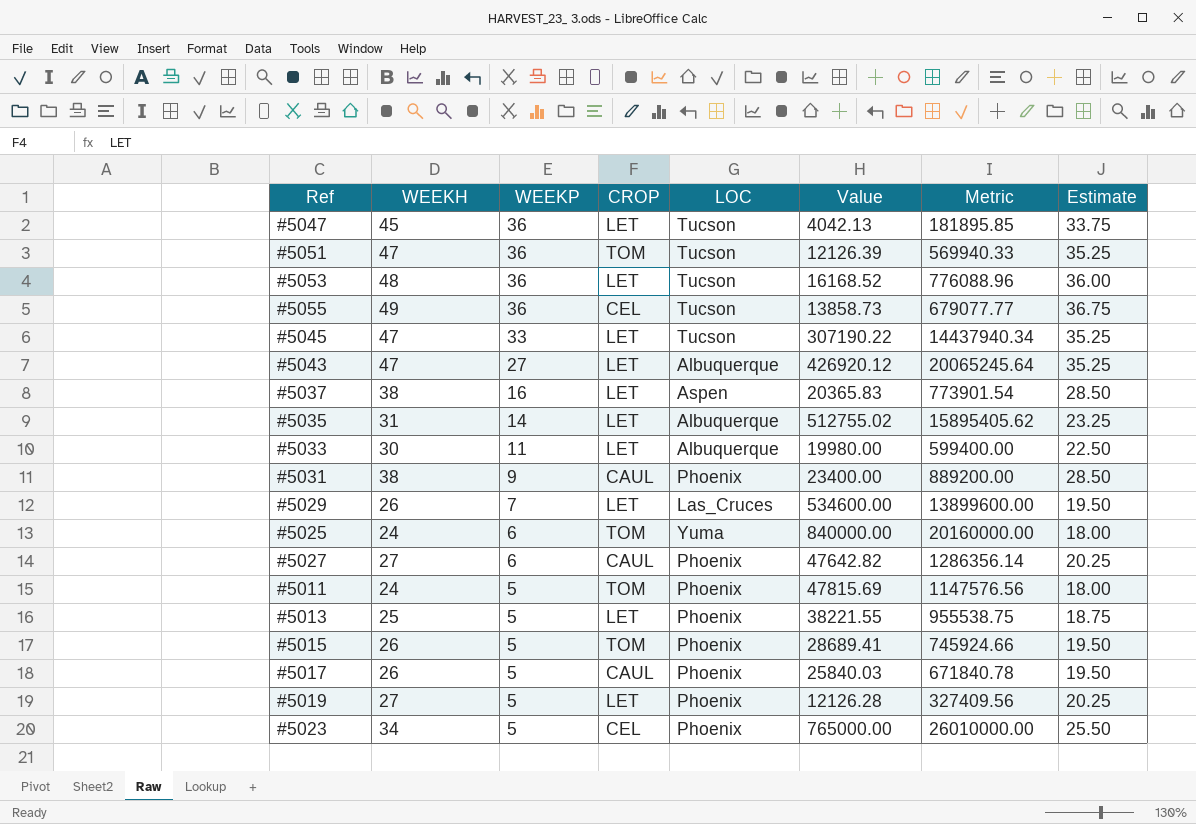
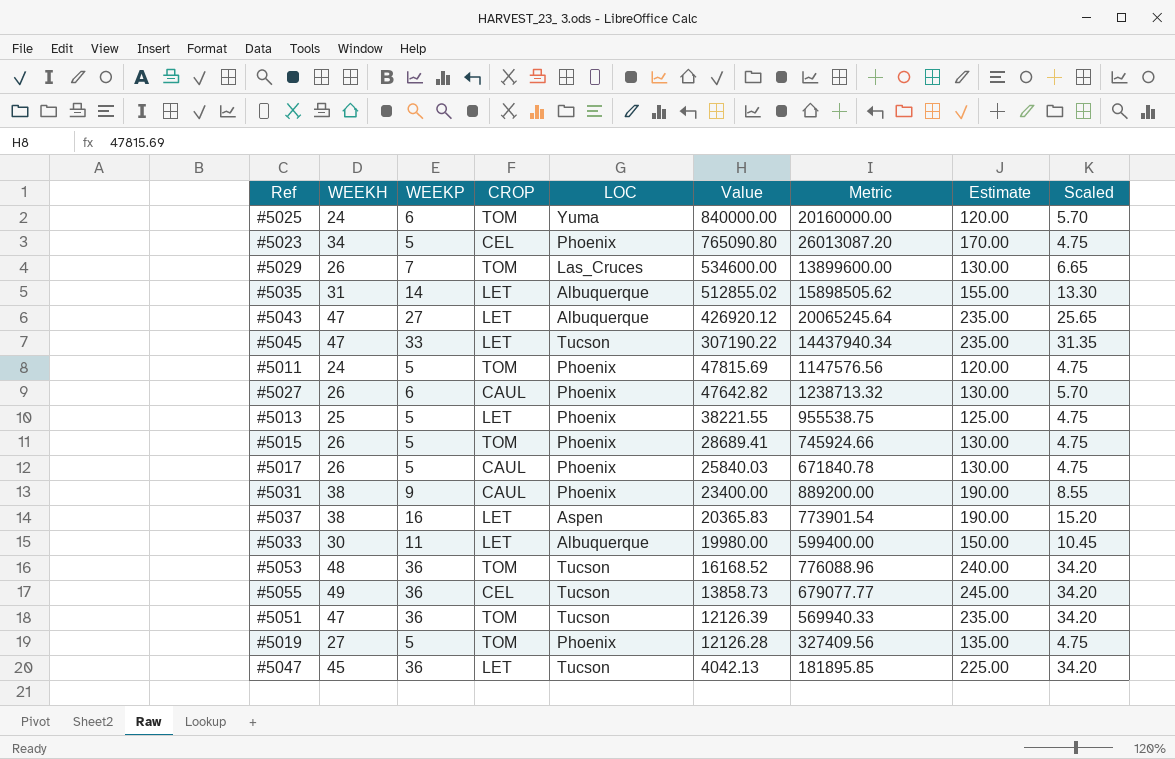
row order: WEEKP descending -> Value descending
column Estimate | formula: [WEEKH] * 0.75 -> [WEEKH] * 5
column Scaled | formula: none -> [WEEKP] * 0.95
#5023 | Value: 765000.00 -> 765090.80
#5023 | Metric: 26010000.00 -> 26013087.20
#5029 | CROP: LET -> TOM
#5035 | Value: 512755.02 -> 512855.02
#5035 | Metric: 15895405.62 -> 15898505.62
#5027 | WEEKH: 27 -> 26
#5027 | Metric: 1286356.14 -> 1238713.32
#5053 | CROP: LET -> TOM
#5019 | CROP: LET -> TOM

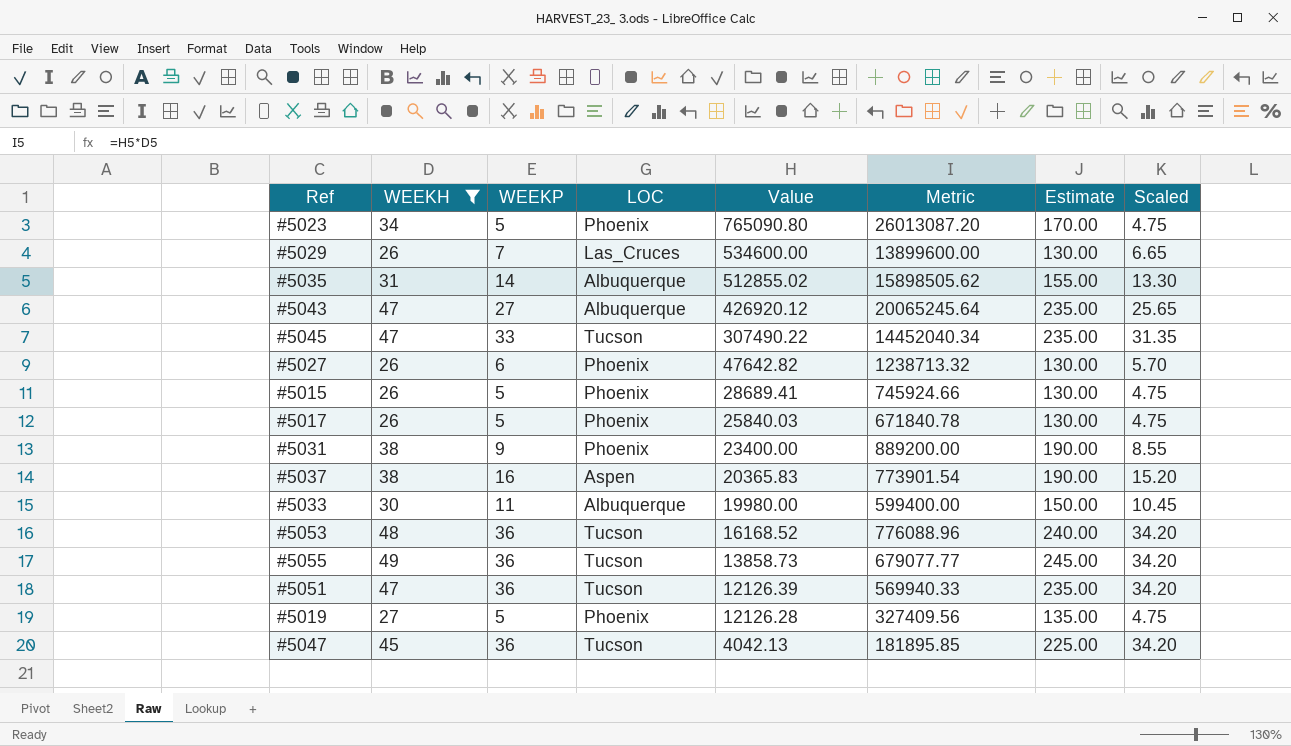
filter: none -> WEEKH >= 26
column CROP | position: 4 -> none
#5045 | Value: 307190.22 -> 307490.22
#5045 | Metric: 14437940.34 -> 14452040.34

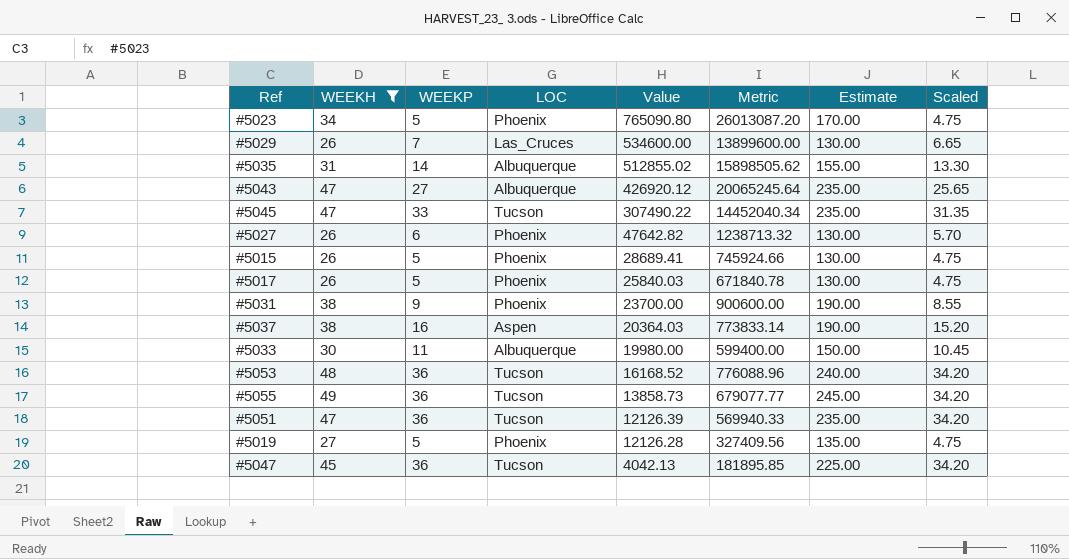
#5031 | Value: 23400.00 -> 23700.00
#5031 | Metric: 889200.00 -> 900600.00
#5037 | Value: 20365.83 -> 20364.03
#5037 | Metric: 773901.54 -> 773833.14

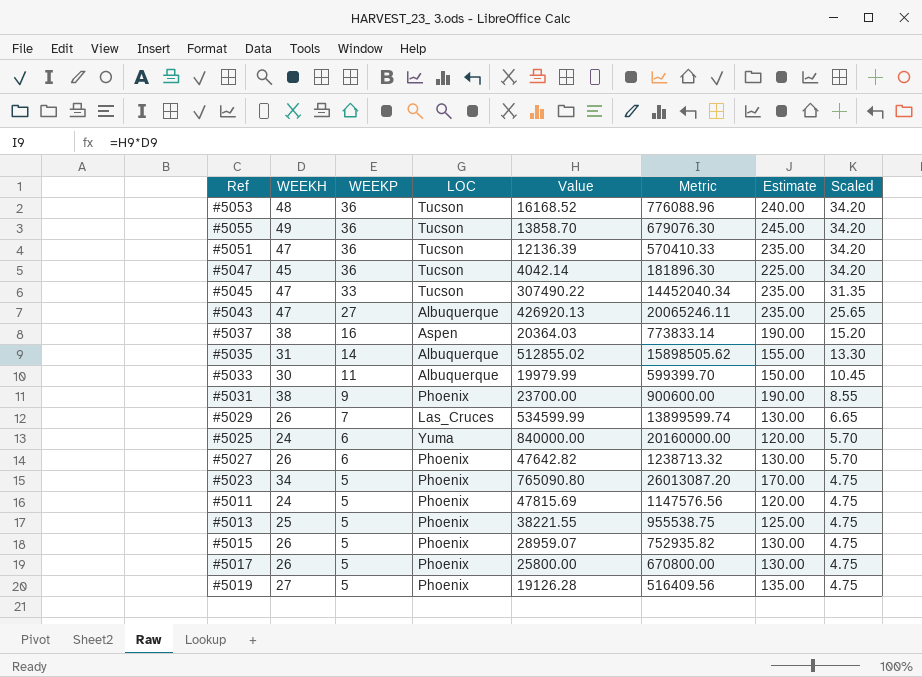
filter: WEEKH >= 26 -> none
row order: Value descending -> WEEKP descending
#5055 | Value: 13858.73 -> 13858.70
#5055 | Metric: 679077.77 -> 679076.30
#5051 | Value: 12126.39 -> 12136.39
#5051 | Metric: 569940.33 -> 570410.33
#5047 | Value: 4042.13 -> 4042.14
#5047 | Metric: 181895.85 -> 181896.30
#5043 | Value: 426920.12 -> 426920.13
#5043 | Metric: 20065245.64 -> 20065246.11
#5033 | Value: 19980.00 -> 19979.99
#5033 | Metric: 599400.00 -> 599399.70
#5029 | Value: 534600.00 -> 534599.99
#5029 | Metric: 13899600.00 -> 13899599.74
#5015 | Value: 28689.41 -> 28959.07
#5015 | Metric: 745924.66 -> 752935.82
#5017 | Value: 25840.03 -> 25800.00
#5017 | Metric: 671840.78 -> 670800.00
#5019 | Value: 12126.28 -> 19126.28
#5019 | Metric: 327409.56 -> 516409.56

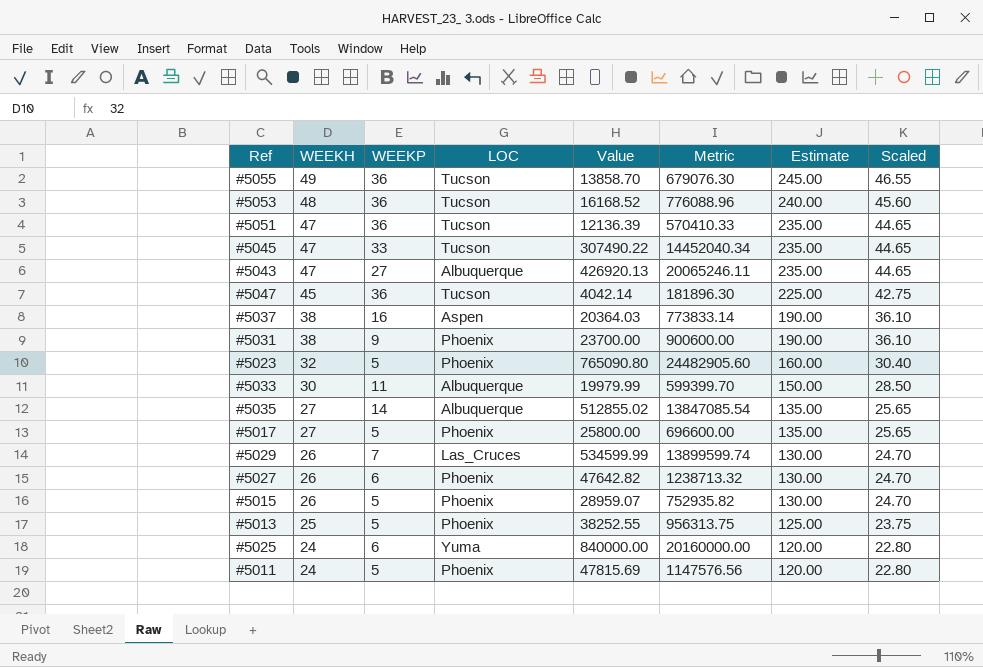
row order: WEEKP descending -> WEEKH descending
column Scaled | formula: [WEEKP] * 0.95 -> [WEEKH] * 0.95
row #5019: 27 | 5 | Phoenix | 19126.28 | 516409.56 | 135.00 | 4.75 -> none
#5023 | WEEKH: 34 -> 32
#5023 | Metric: 26013087.20 -> 24482905.60
#5023 | Estimate: 170.00 -> 160.00
#5035 | WEEKH: 31 -> 27
#5035 | Metric: 15898505.62 -> 13847085.54
#5035 | Estimate: 155.00 -> 135.00
#5017 | WEEKH: 26 -> 27
#5017 | Metric: 670800.00 -> 696600.00
#5017 | Estimate: 130.00 -> 135.00
#5013 | Value: 38221.55 -> 38252.55
#5013 | Metric: 955538.75 -> 956313.75

